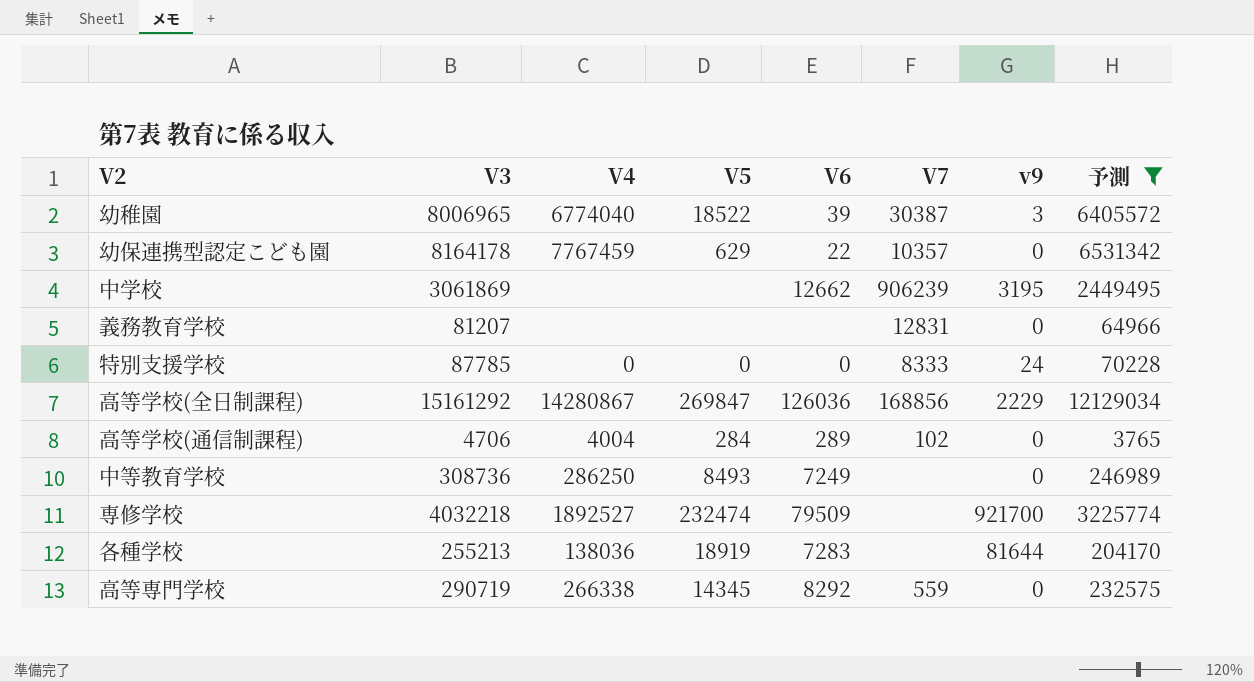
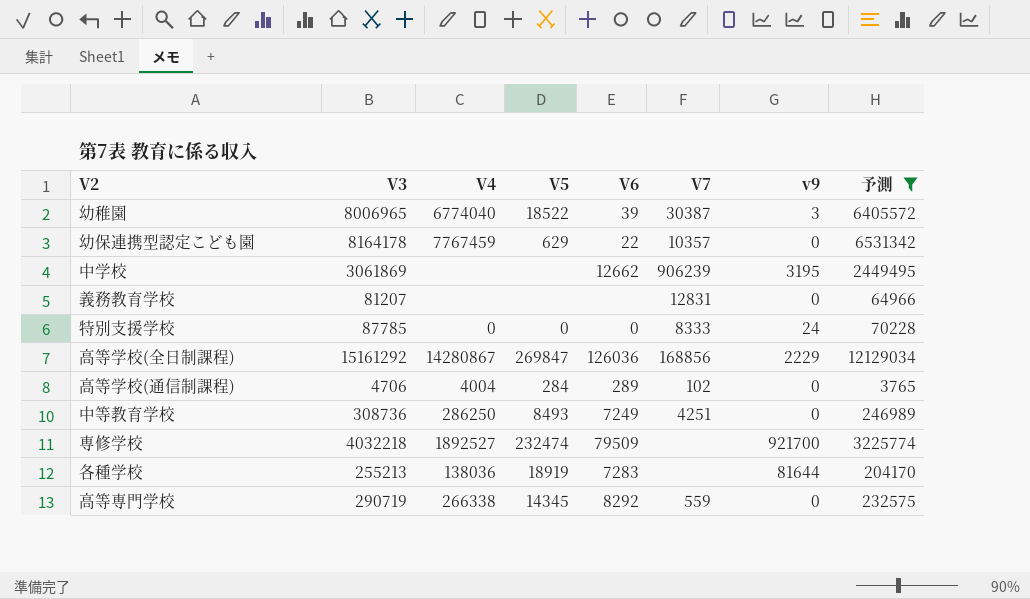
中等教育学校 | V7: none -> 4251

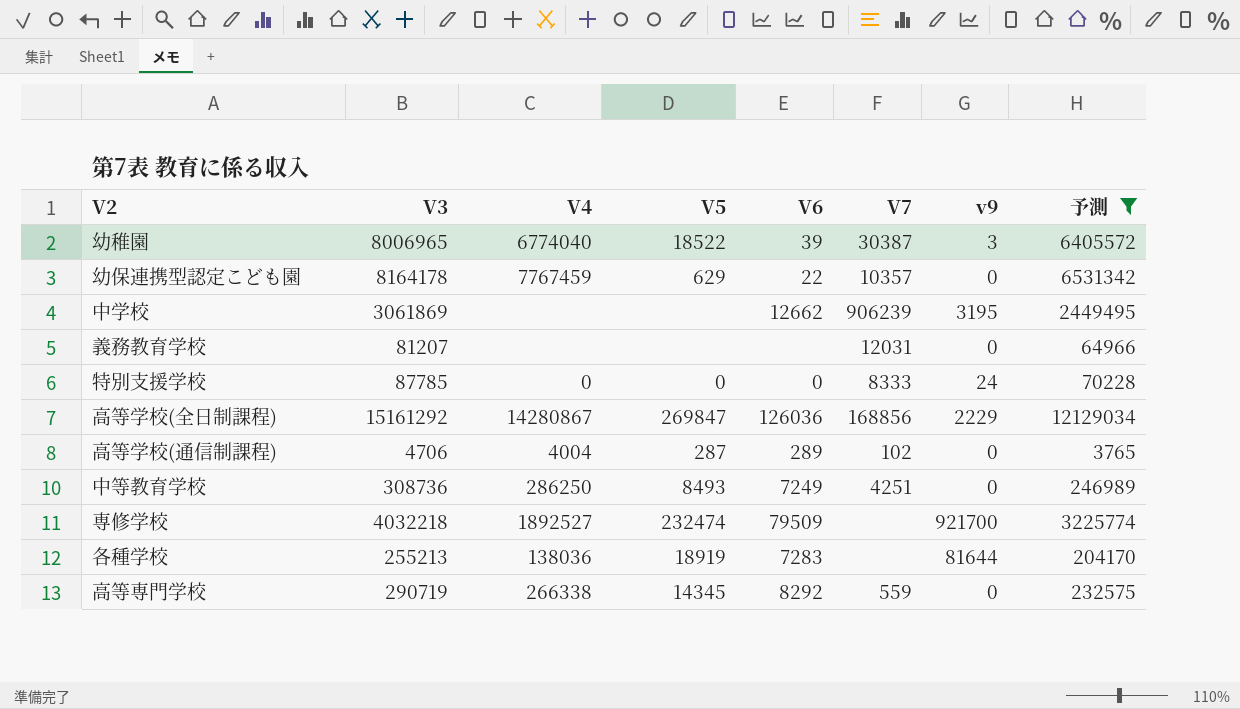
義務教育学校 | V7: 12831 -> 12031
高等学校(通信制課程) | V5: 284 -> 287

